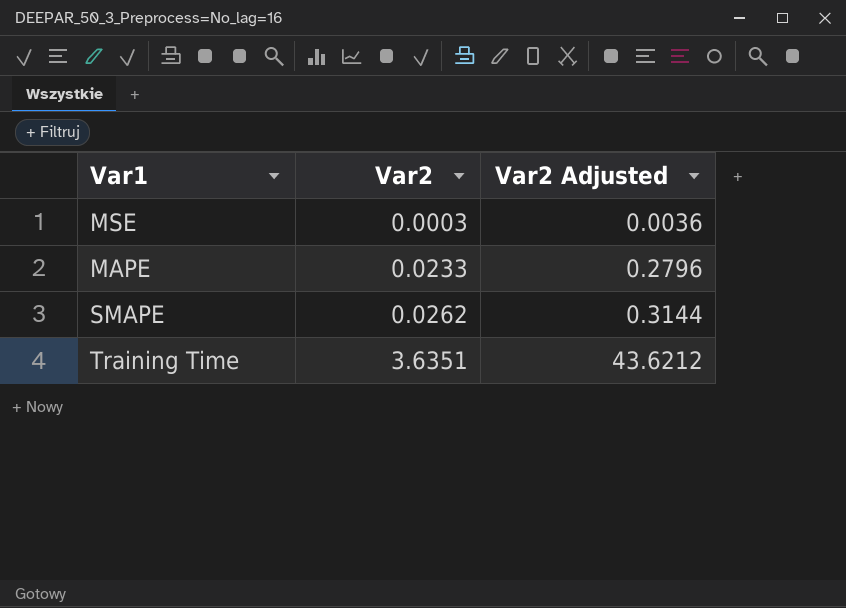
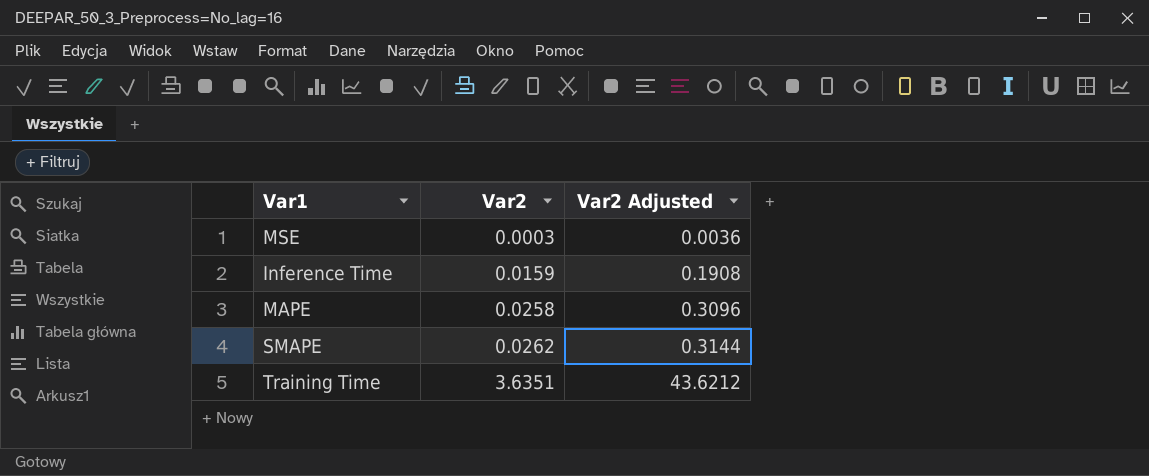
row Inference Time: none -> 0.0159 | 0.1908
MAPE | Var2: 0.0233 -> 0.0258
MAPE | Var2 Adjusted: 0.2796 -> 0.3096

